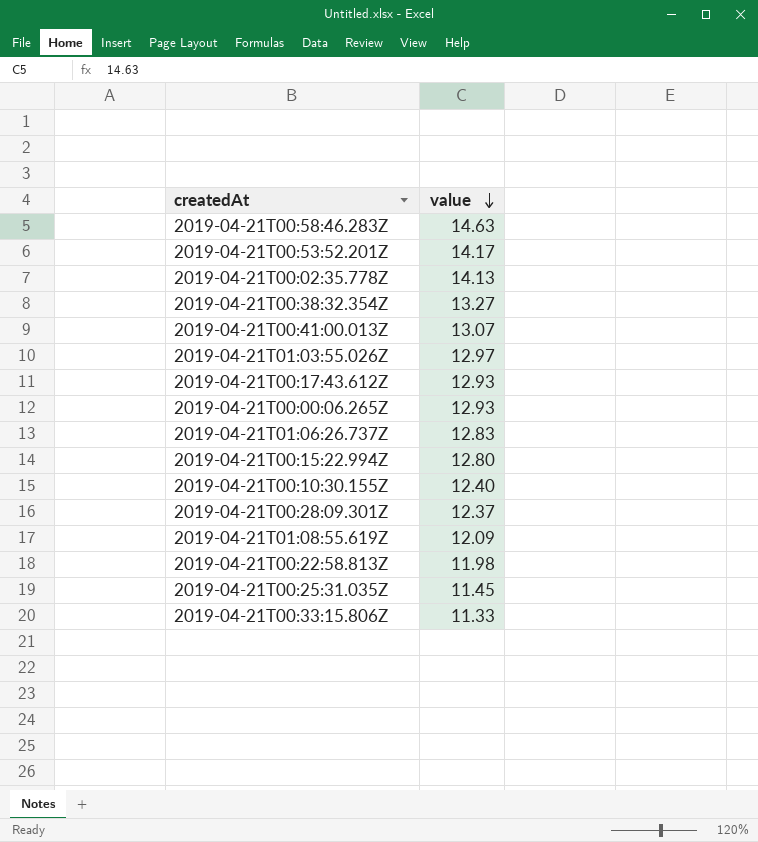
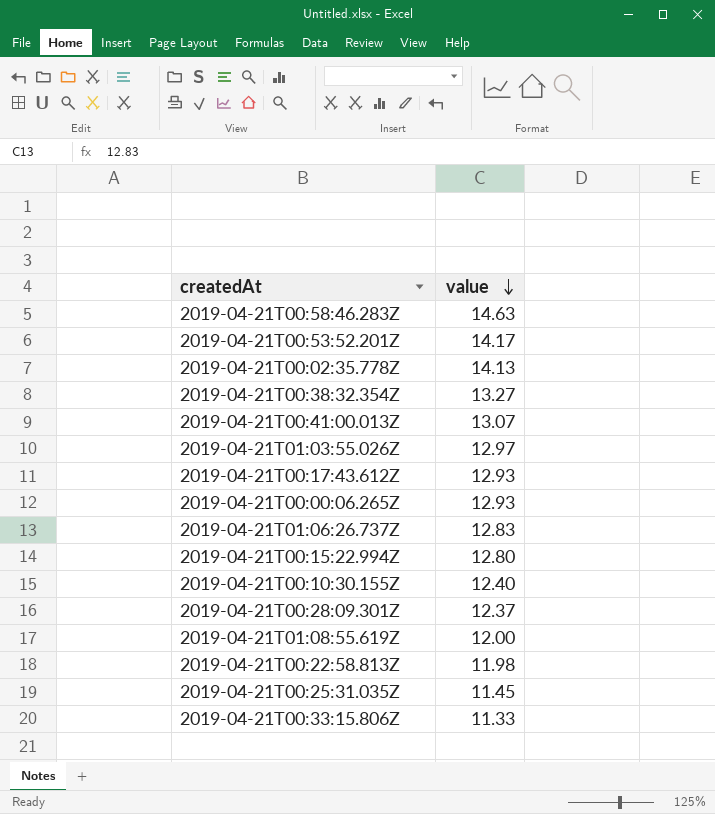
2019-04-21T01:08:55.619Z | value: 12.09 -> 12.00

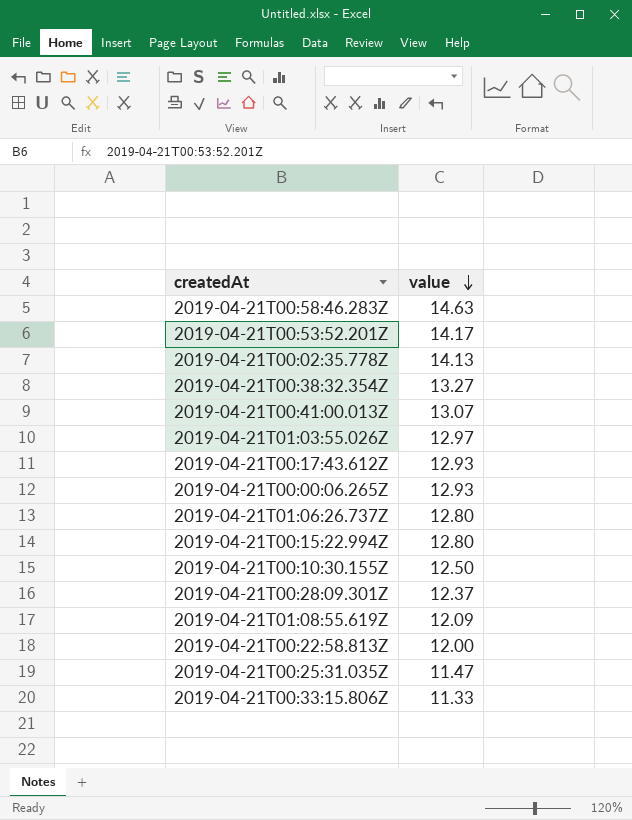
2019-04-21T01:06:26.737Z | value: 12.83 -> 12.80
2019-04-21T00:10:30.155Z | value: 12.40 -> 12.50
2019-04-21T01:08:55.619Z | value: 12.00 -> 12.09
2019-04-21T00:22:58.813Z | value: 11.98 -> 12.00
2019-04-21T00:25:31.035Z | value: 11.45 -> 11.47

